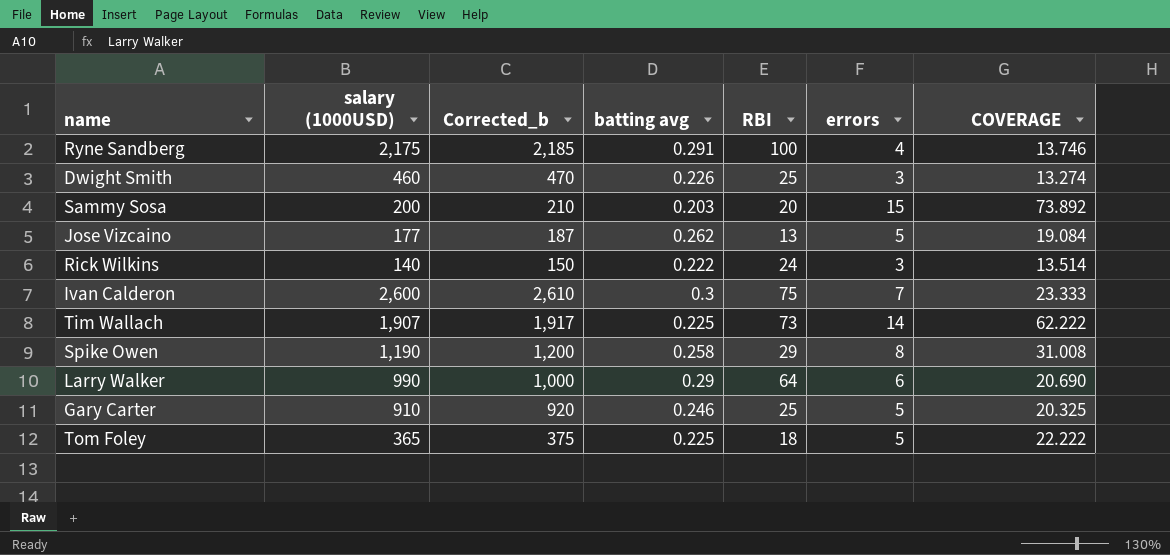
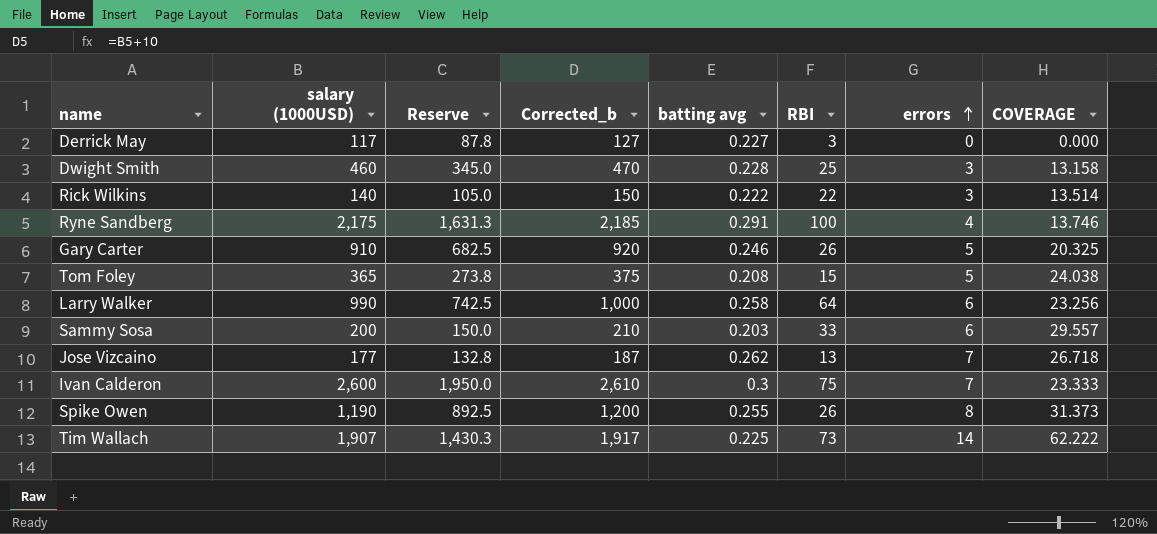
row order: none -> errors ascending
column Reserve | formula: none -> [salary (1000USD)] * 0.75
row Derrick May: none -> 117 | 87.8 | 127 | 0.227 | 3 | 0 | 0.000
Dwight Smith | batting avg: 0.226 -> 0.228
Dwight Smith | COVERAGE: 13.274 -> 13.158
Rick Wilkins | RBI: 24 -> 22
Gary Carter | RBI: 25 -> 26
Tom Foley | batting avg: 0.225 -> 0.208
Tom Foley | RBI: 18 -> 15
Tom Foley | COVERAGE: 22.222 -> 24.038
Larry Walker | batting avg: 0.29 -> 0.258
Larry Walker | COVERAGE: 20.690 -> 23.256
Sammy Sosa | RBI: 20 -> 33
Sammy Sosa | errors: 15 -> 6
Sammy Sosa | COVERAGE: 73.892 -> 29.557
Jose Vizcaino | errors: 5 -> 7
Jose Vizcaino | COVERAGE: 19.084 -> 26.718
Spike Owen | batting avg: 0.258 -> 0.255
Spike Owen | RBI: 29 -> 26
Spike Owen | COVERAGE: 31.008 -> 31.373

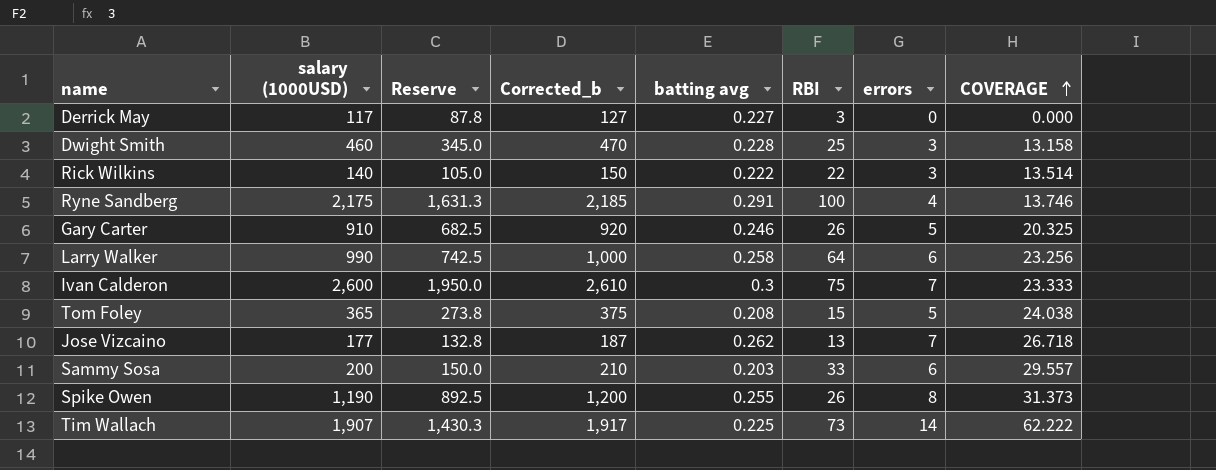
row order: errors ascending -> COVERAGE ascending

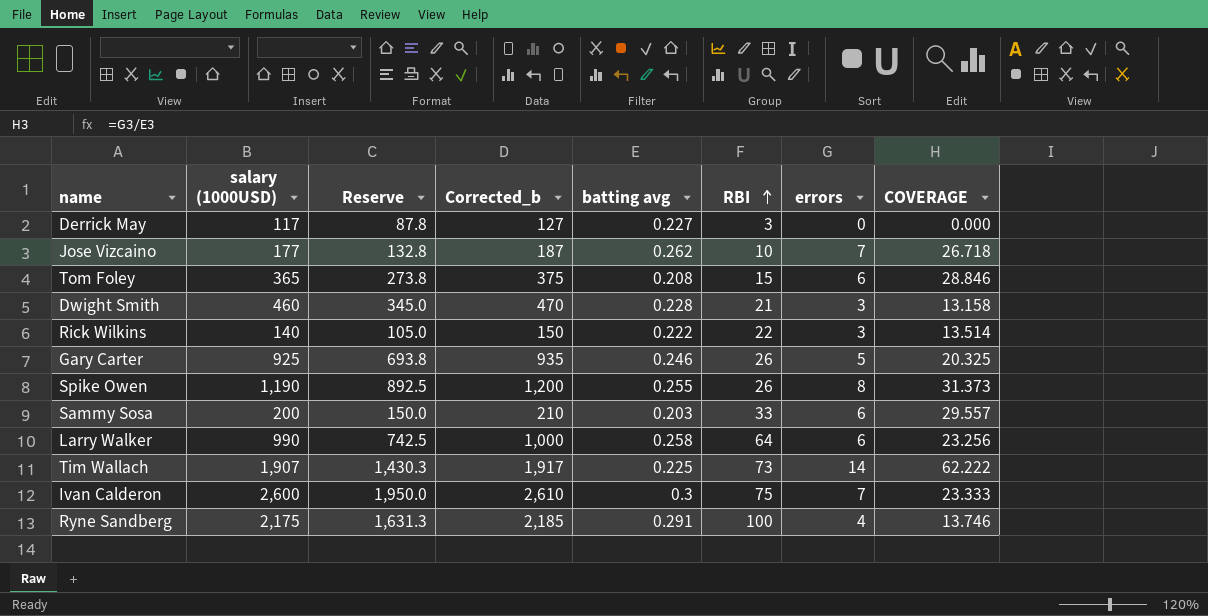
row order: COVERAGE ascending -> RBI ascending
Jose Vizcaino | RBI: 13 -> 10
Tom Foley | errors: 5 -> 6
Tom Foley | COVERAGE: 24.038 -> 28.846
Dwight Smith | RBI: 25 -> 21
Gary Carter | salary (1000USD): 910 -> 925
Gary Carter | Reserve: 682.5 -> 693.8
Gary Carter | Corrected_b: 920 -> 935

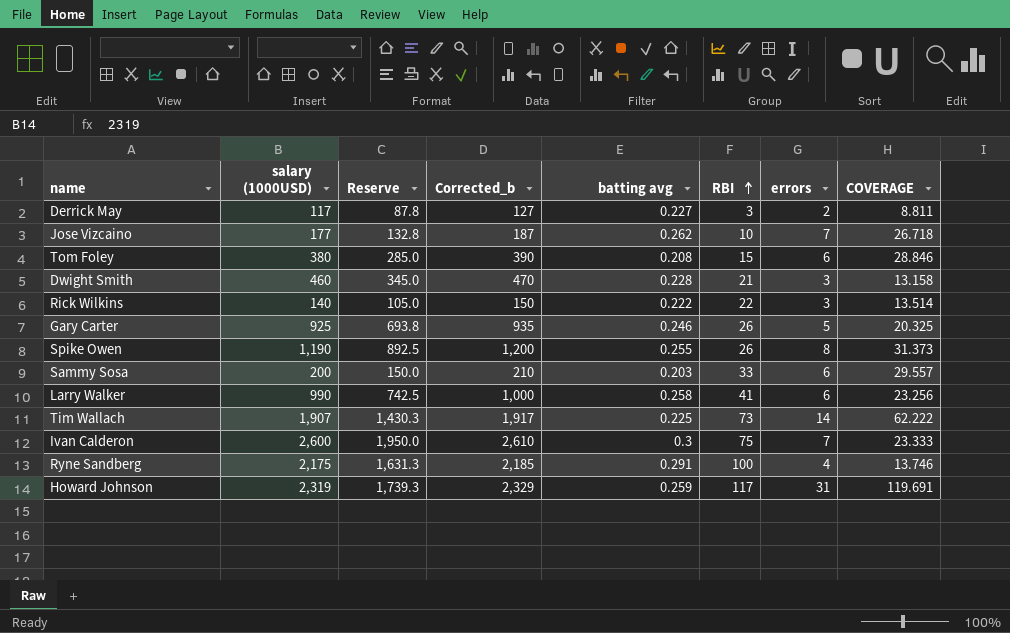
Derrick May | errors: 0 -> 2
Derrick May | COVERAGE: 0.000 -> 8.811
Tom Foley | salary (1000USD): 365 -> 380
Tom Foley | Reserve: 273.8 -> 285.0
Tom Foley | Corrected_b: 375 -> 390
Larry Walker | RBI: 64 -> 41
row Howard Johnson: none -> 2,319 | 1,739.3 | 2,329 | 0.259 | 117 | 31 | 119.691

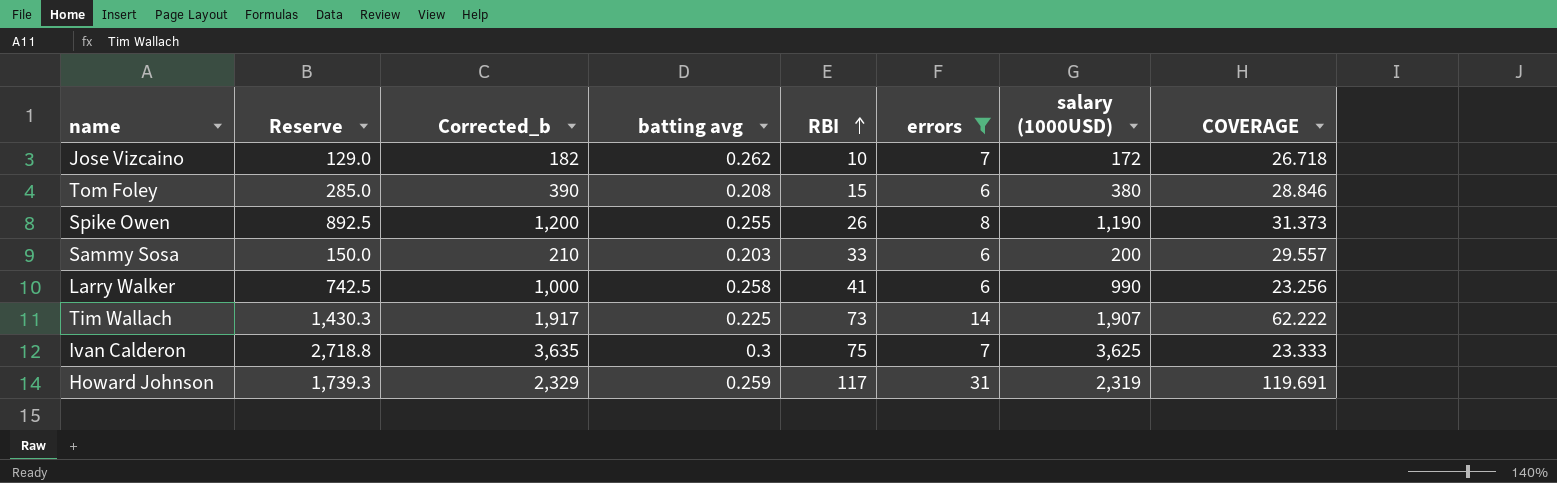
filter: none -> errors >= 6
column salary (1000USD) | position: 2 -> 7
Jose Vizcaino | Reserve: 132.8 -> 129.0
Jose Vizcaino | Corrected_b: 187 -> 182
Jose Vizcaino | salary (1000USD): 177 -> 172
Ivan Calderon | Reserve: 1,950.0 -> 2,718.8
Ivan Calderon | Corrected_b: 2,610 -> 3,635
Ivan Calderon | salary (1000USD): 2,600 -> 3,625

